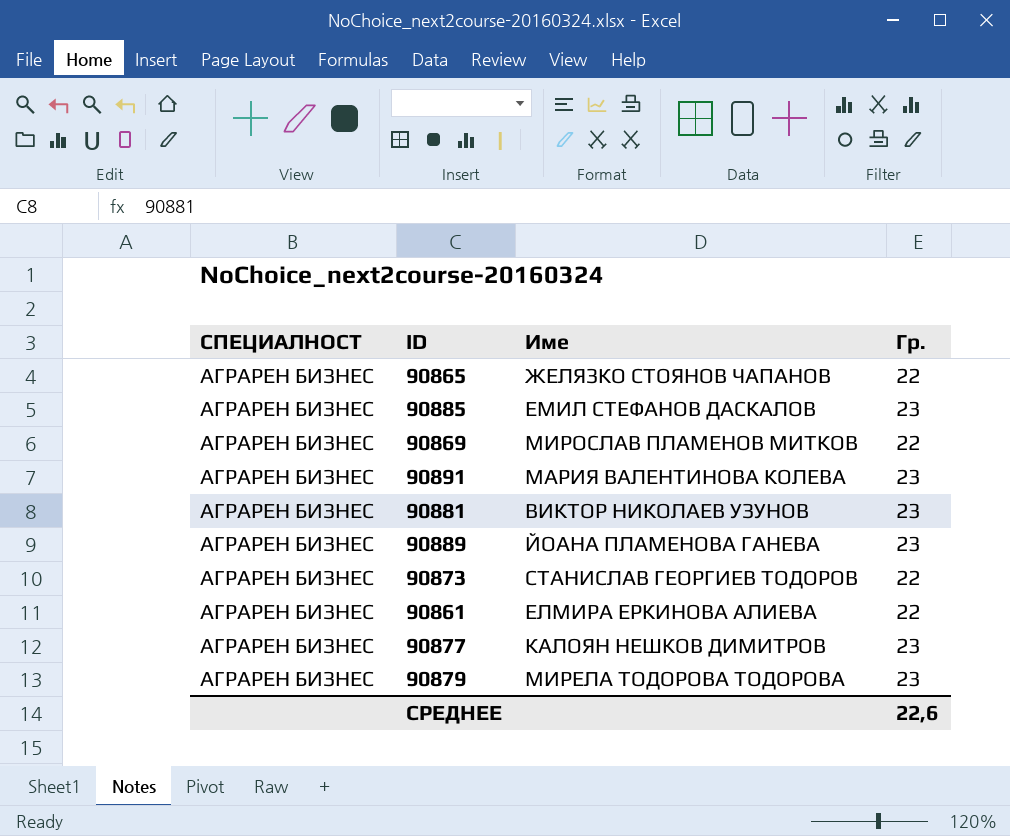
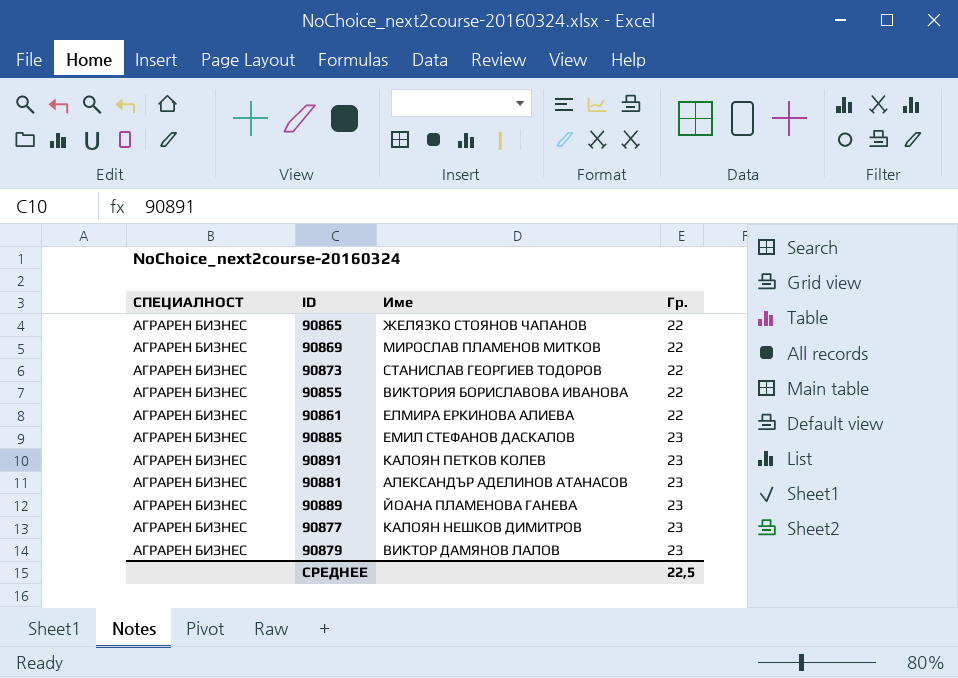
row order: none -> Гр. ascending
row 90855: none -> АГРАРЕН БИЗНЕС | ВИКТОРИЯ БОРИСЛАВОВА ИВАНОВА | 22
90891 | Име: МАРИЯ ВАЛЕНТИНОВА КОЛЕВА -> КАЛОЯН ПЕТКОВ КОЛЕВ
90881 | Име: ВИКТОР НИКОЛАЕВ УЗУНОВ -> АЛЕКСАНДЪР АДЕЛИНОВ АТАНАСОВ
90879 | Име: МИРЕЛА ТОДОРОВА ТОДОРОВА -> ВИКТОР ДАМЯНОВ ЛАЛОВ
СРЕДНЕЕ | Гр.: 22,6 -> 22,5

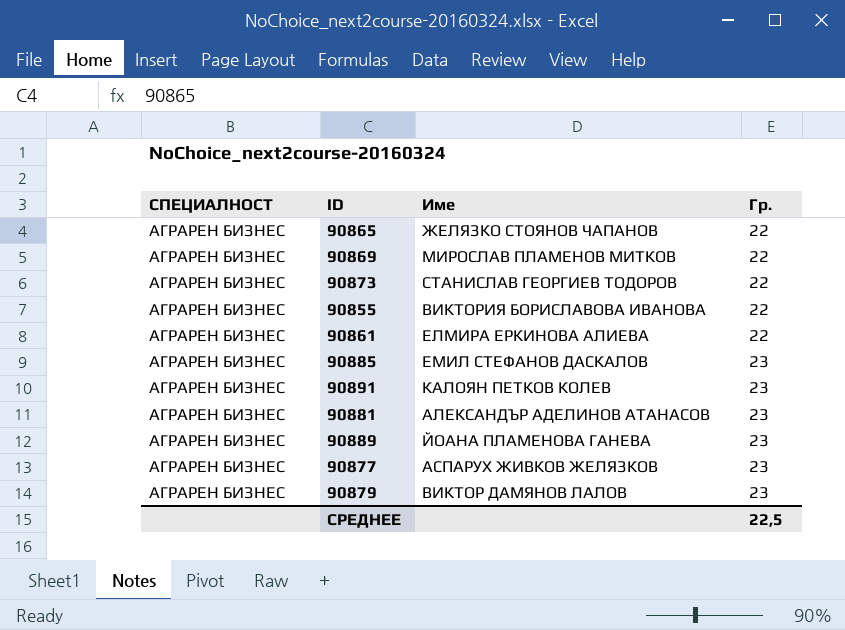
90877 | Име: КАЛОЯН НЕШКОВ ДИМИТРОВ -> АСПАРУХ ЖИВКОВ ЖЕЛЯЗКОВ

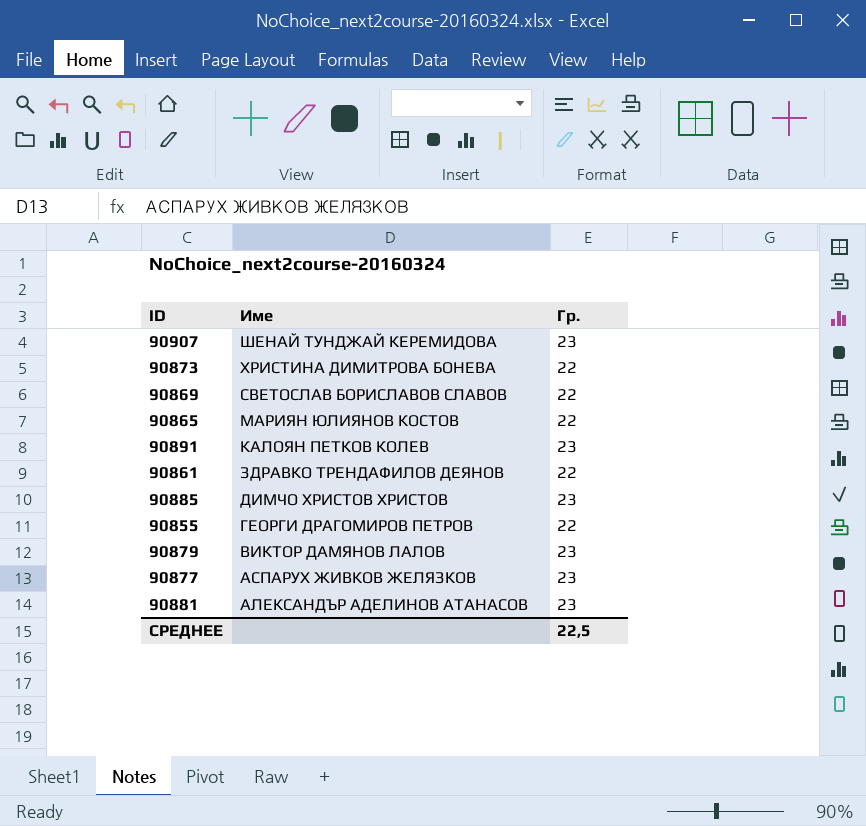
row order: Гр. ascending -> Име descending
column СПЕЦИАЛНОСТ | position: 1 -> none
row 90889: АГРАРЕН БИЗНЕС | ЙОАНА ПЛАМЕНОВА ГАНЕВА | 23 -> none
row 90907: none -> ШЕНАЙ ТУНДЖАЙ КЕРЕМИДОВА | 23
90873 | Име: СТАНИСЛАВ ГЕОРГИЕВ ТОДОРОВ -> ХРИСТИНА ДИМИТРОВА БОНЕВА
90869 | Име: МИРОСЛАВ ПЛАМЕНОВ МИТКОВ -> СВЕТОСЛАВ БОРИСЛАВОВ СЛАВОВ
90865 | Име: ЖЕЛЯЗКО СТОЯНОВ ЧАПАНОВ -> МАРИЯН ЮЛИЯНОВ КОСТОВ
90861 | Име: ЕЛМИРА ЕРКИНОВА АЛИЕВА -> ЗДРАВКО ТРЕНДАФИЛОВ ДЕЯНОВ
90885 | Име: ЕМИЛ СТЕФАНОВ ДАСКАЛОВ -> ДИМЧО ХРИСТОВ ХРИСТОВ
90855 | Име: ВИКТОРИЯ БОРИСЛАВОВА ИВАНОВА -> ГЕОРГИ ДРАГОМИРОВ ПЕТРОВ

